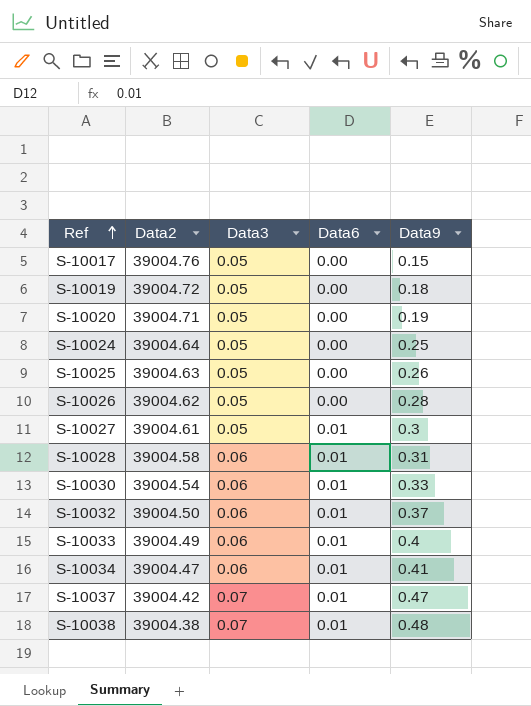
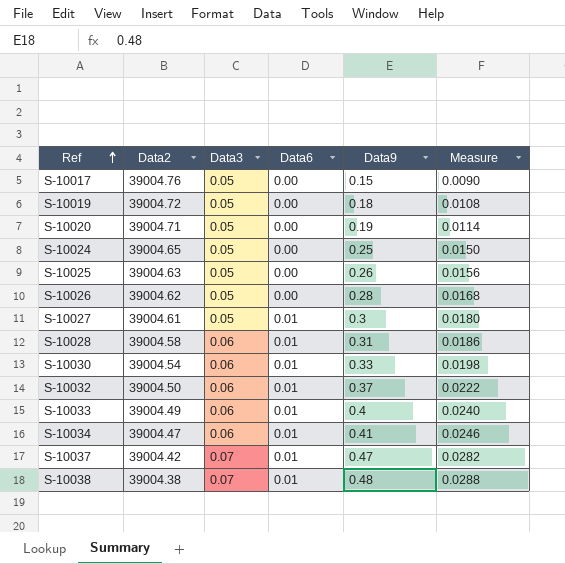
column Measure | formula: none -> [Data9] * 0.06
S-10024 | Data2: 39004.64 -> 39004.65

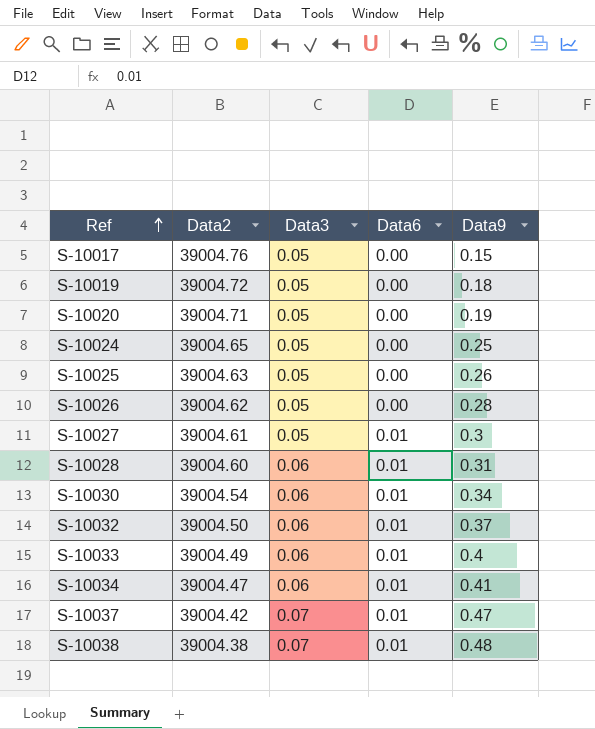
column Measure | formula: [Data9] * 0.06 -> none
S-10028 | Data2: 39004.58 -> 39004.60
S-10030 | Data9: 0.33 -> 0.34

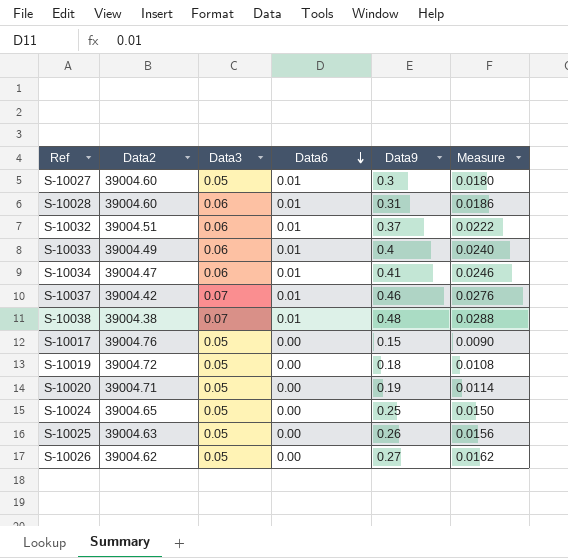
row order: Ref ascending -> Data6 descending
column Measure | formula: none -> [Data9] * 0.06
row S-10030: 39004.54 | 0.06 | 0.01 | 0.34 -> none
S-10027 | Data2: 39004.61 -> 39004.60
S-10032 | Data2: 39004.50 -> 39004.51
S-10037 | Data9: 0.47 -> 0.46
S-10026 | Data9: 0.28 -> 0.27

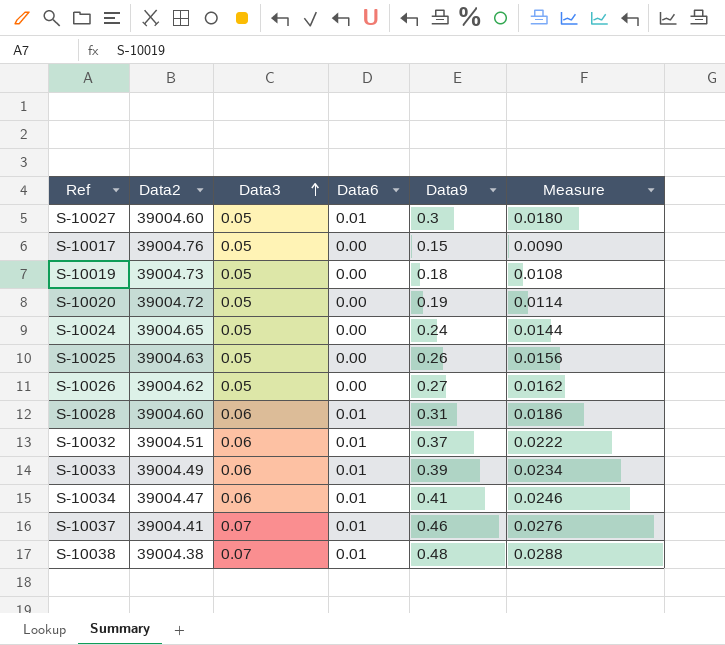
row order: Data6 descending -> Data3 ascending
S-10019 | Data2: 39004.72 -> 39004.73
S-10020 | Data2: 39004.71 -> 39004.72
S-10024 | Data9: 0.25 -> 0.24
S-10024 | Measure: 0.0150 -> 0.0144
S-10033 | Data9: 0.4 -> 0.39
S-10033 | Measure: 0.0240 -> 0.0234
S-10037 | Data2: 39004.42 -> 39004.41

